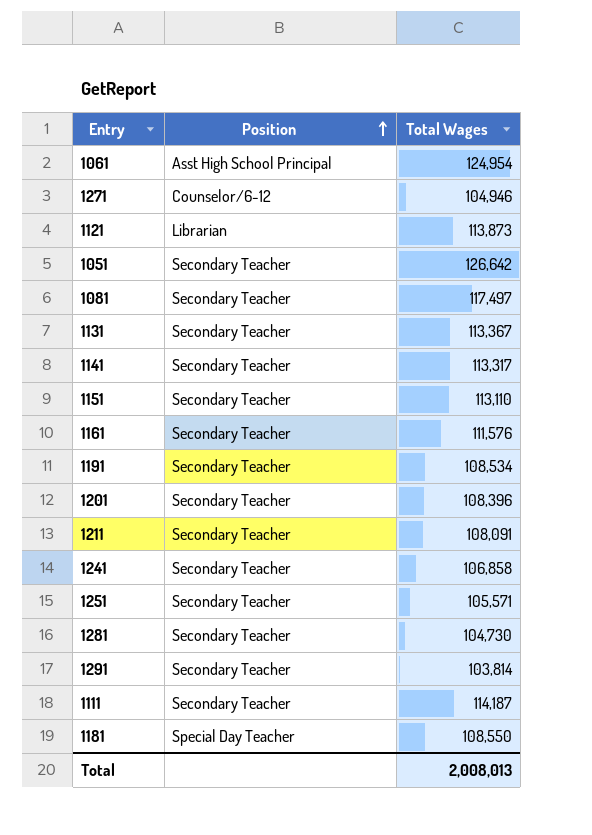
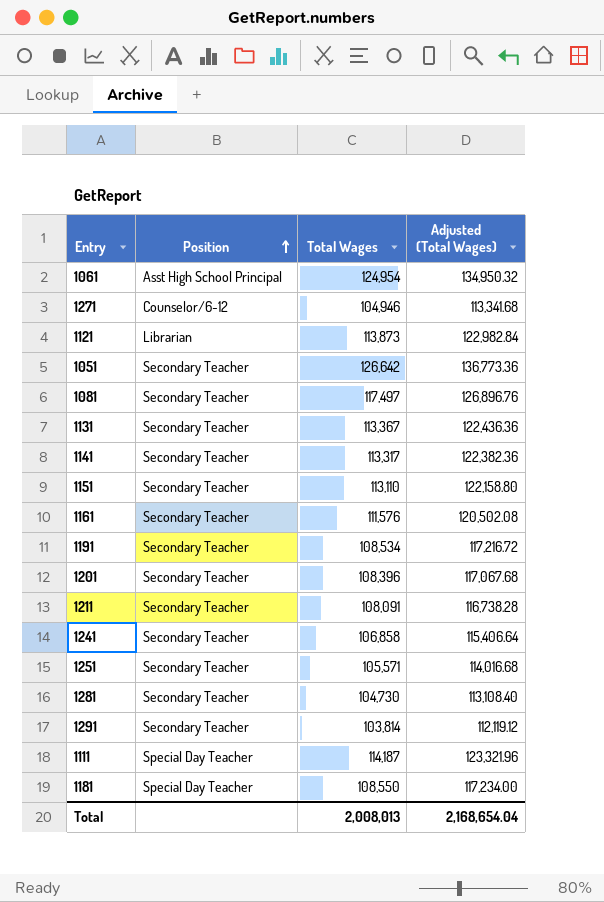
column Adjusted (Total Wages) | formula: none -> [Total Wages] * 1.08
1111 | Position: Secondary Teacher -> Special Day Teacher

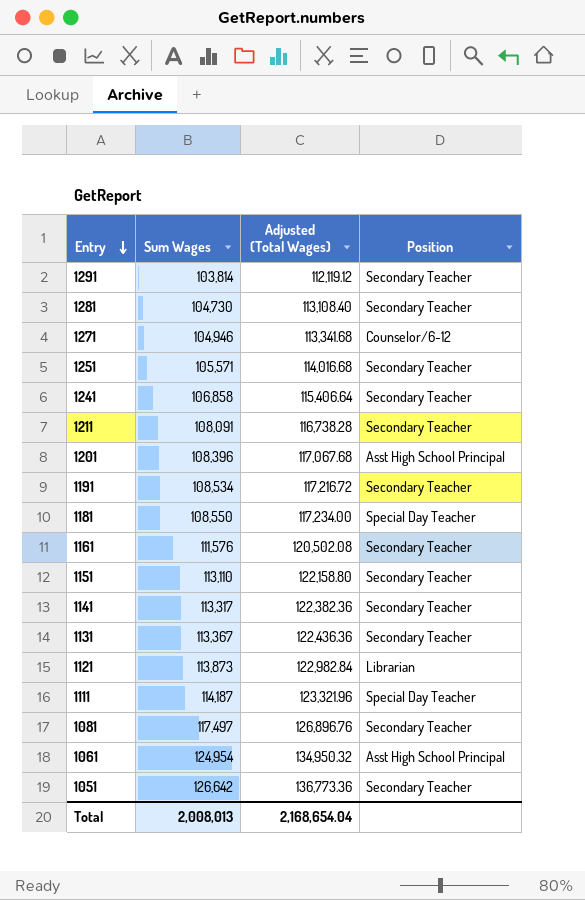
row order: Position ascending -> Entry descending
column name: Total Wages -> Sum Wages
column Position | position: 2 -> 4
1201 | Position: Secondary Teacher -> Asst High School Principal

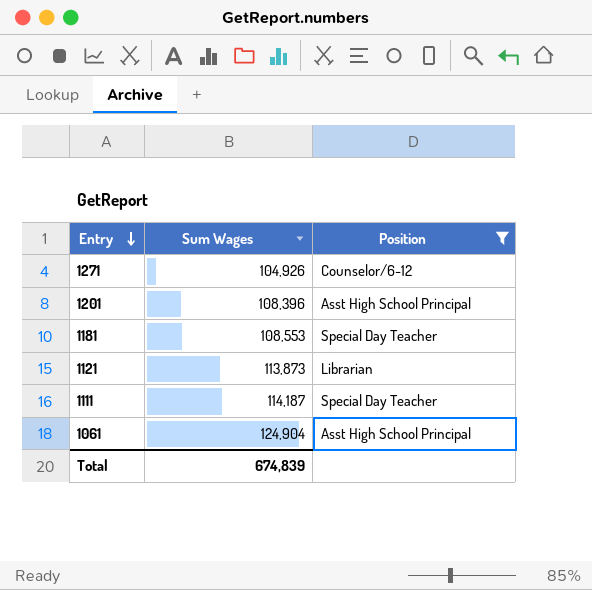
filter: none -> Position != Secondary Teacher
column Adjusted (Total Wages) | formula: [Sum Wages] * 1.08 -> none
1271 | Sum Wages: 104,946 -> 104,926
1181 | Sum Wages: 108,550 -> 108,553
1061 | Sum Wages: 124,954 -> 124,904
Total | Sum Wages: 2,008,013 -> 674,839

